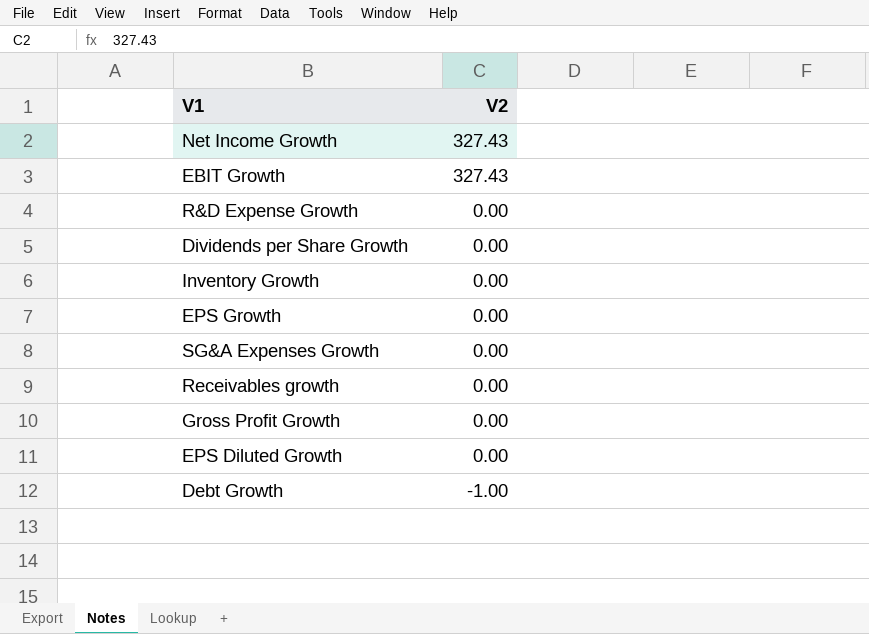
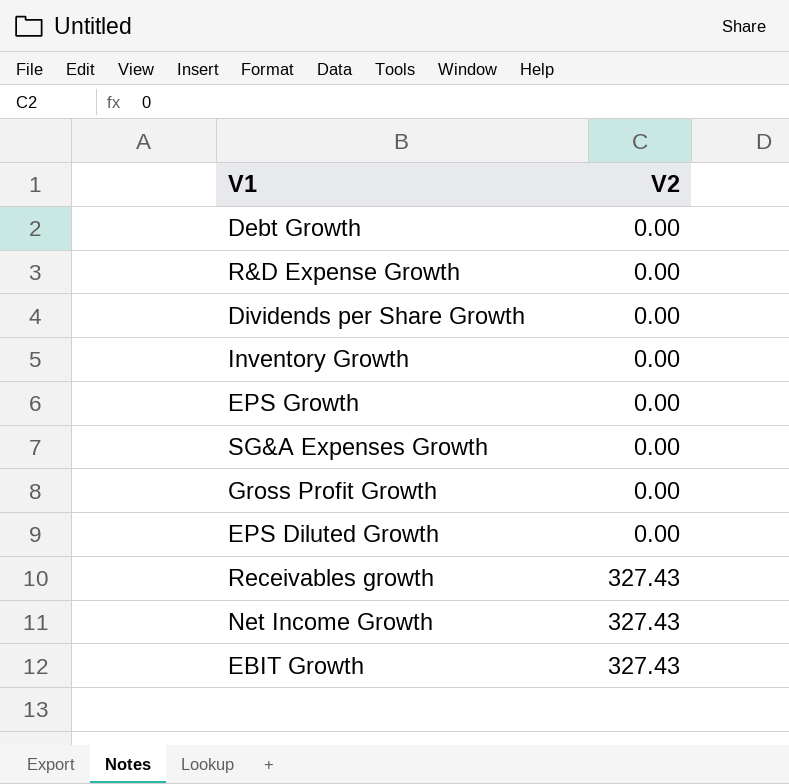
row order: V2 descending -> V2 ascending
Debt Growth | V2: -1.00 -> 0.00
Receivables growth | V2: 0.00 -> 327.43

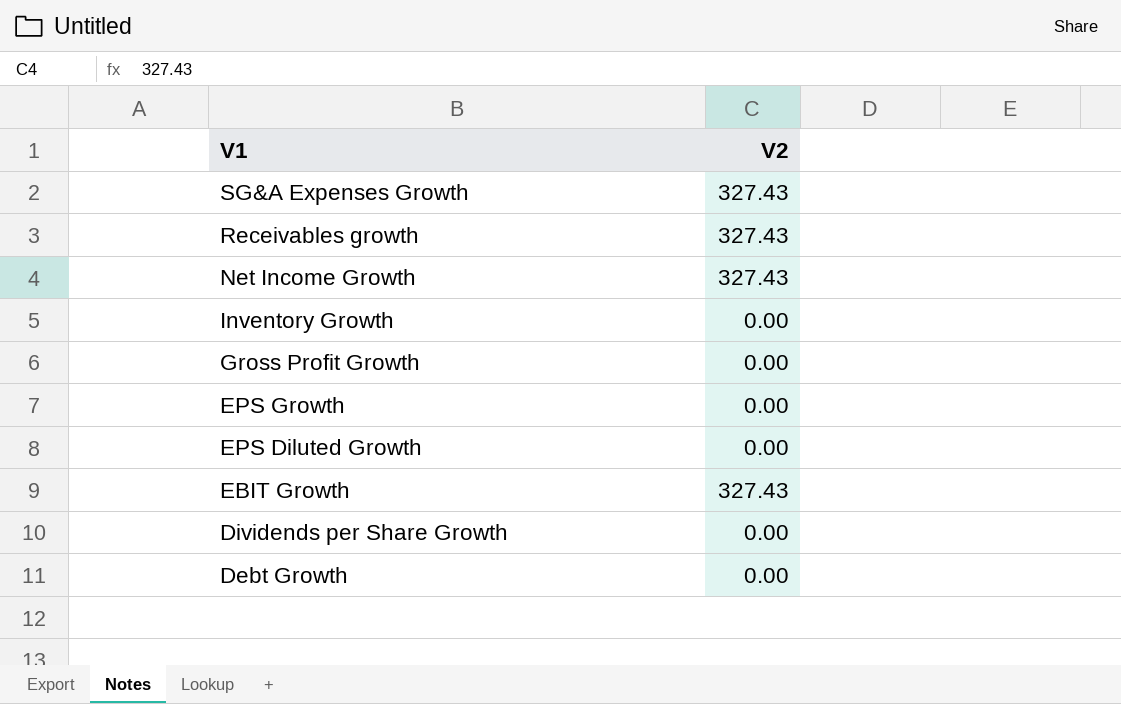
row order: V2 ascending -> V1 descending
row R&D Expense Growth: 0.00 -> none
SG&A Expenses Growth | V2: 0.00 -> 327.43

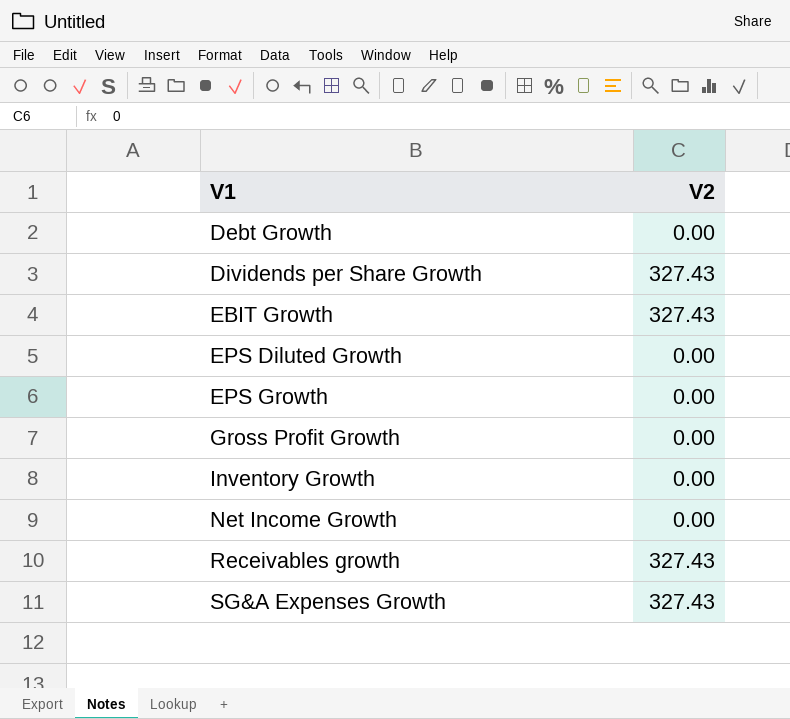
row order: V1 descending -> V1 ascending
Dividends per Share Growth | V2: 0.00 -> 327.43
Net Income Growth | V2: 327.43 -> 0.00

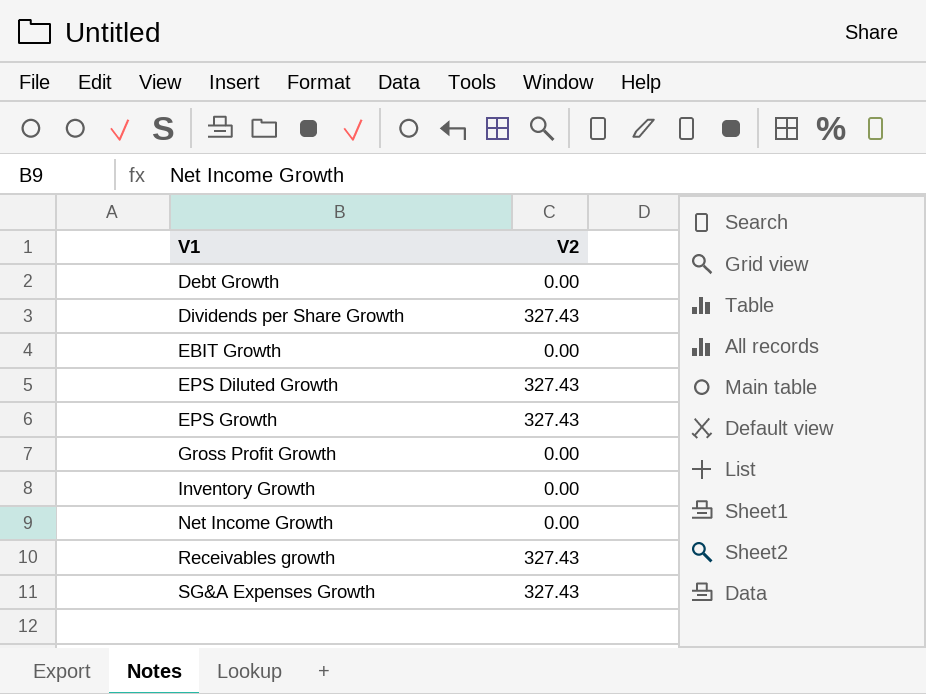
EBIT Growth | V2: 327.43 -> 0.00
EPS Diluted Growth | V2: 0.00 -> 327.43
EPS Growth | V2: 0.00 -> 327.43

